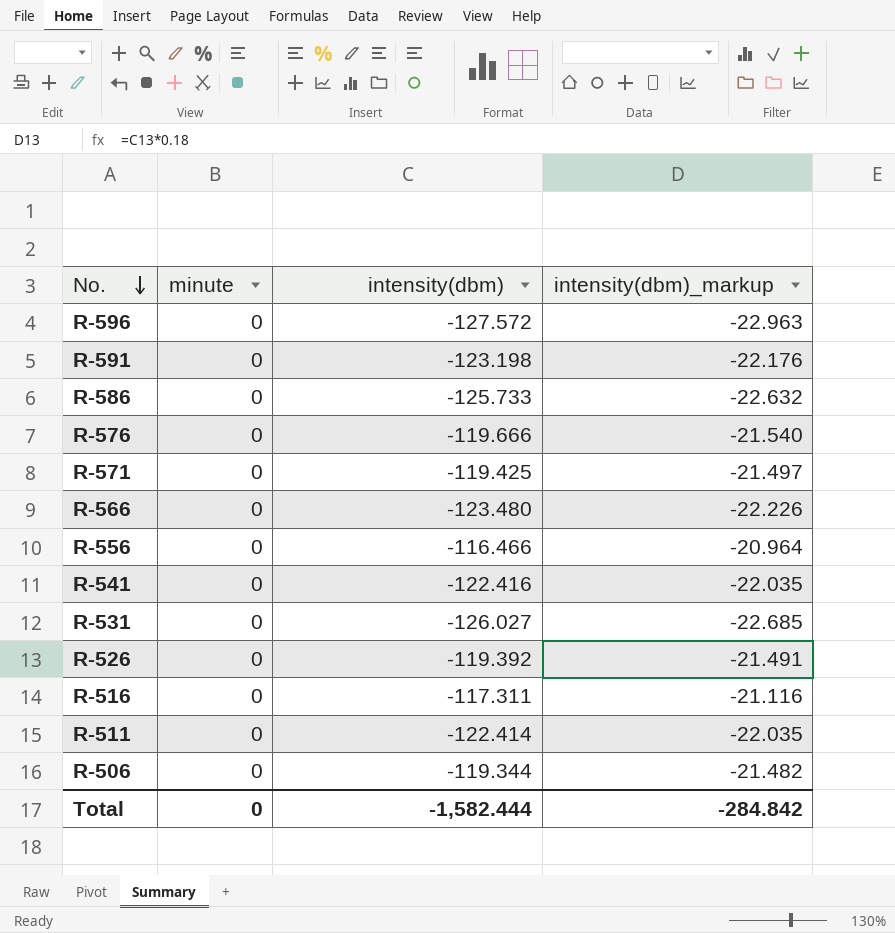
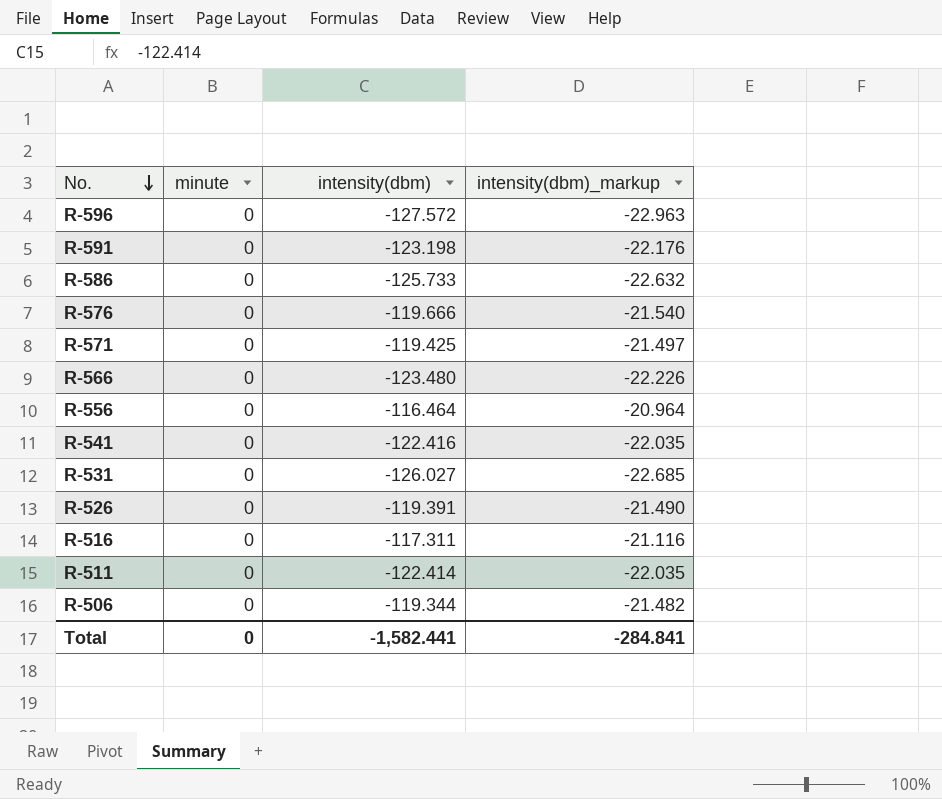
R-556 | intensity(dbm): -116.466 -> -116.464
R-526 | intensity(dbm): -119.392 -> -119.391
R-526 | intensity(dbm)_markup: -21.491 -> -21.490
Total | intensity(dbm): -1,582.444 -> -1,582.441
Total | intensity(dbm)_markup: -284.842 -> -284.841

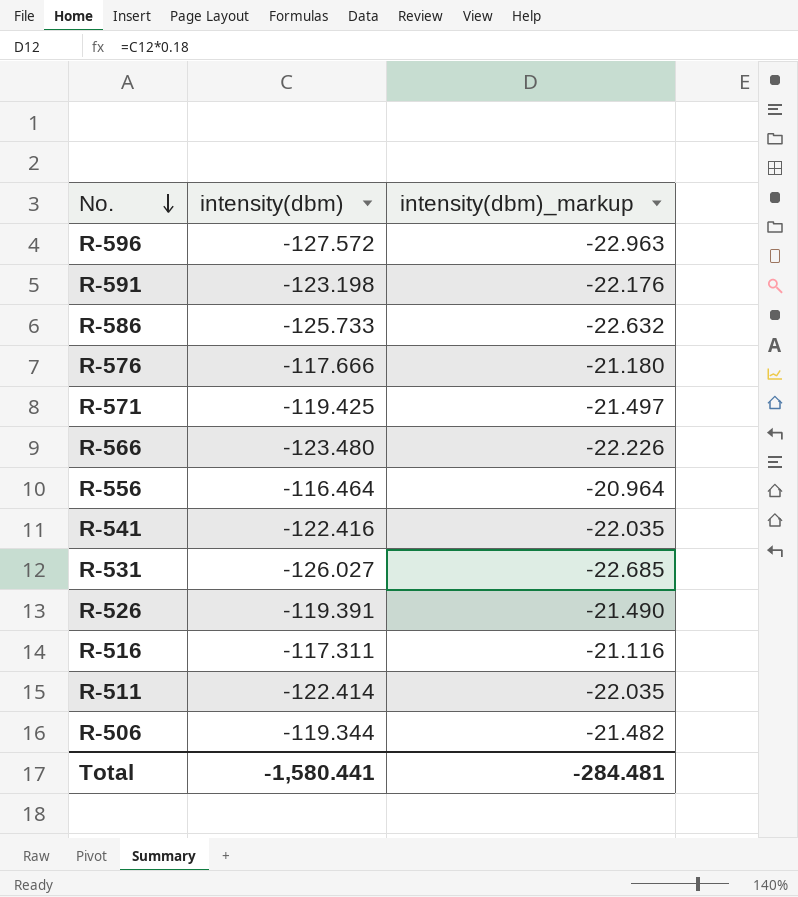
column minute | position: 2 -> none
R-576 | intensity(dbm): -119.666 -> -117.666
R-576 | intensity(dbm)_markup: -21.540 -> -21.180
Total | intensity(dbm): -1,582.441 -> -1,580.441
Total | intensity(dbm)_markup: -284.841 -> -284.481

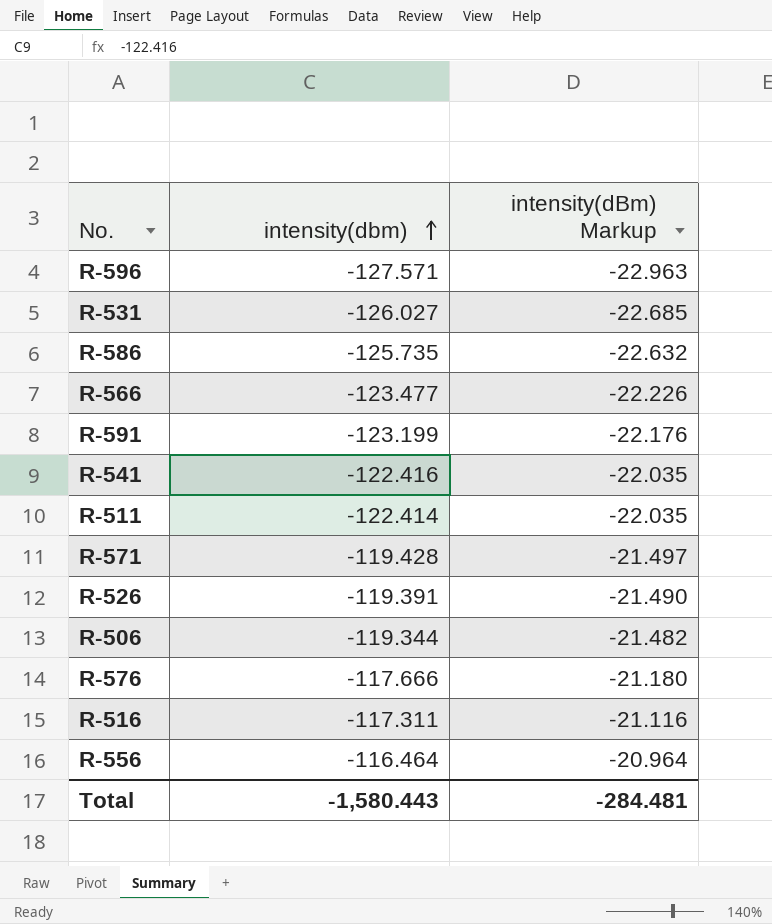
row order: No. descending -> intensity(dbm) ascending
column name: intensity(dbm)_markup -> intensity(dBm) Markup
R-596 | intensity(dbm): -127.572 -> -127.571
R-586 | intensity(dbm): -125.733 -> -125.735
R-566 | intensity(dbm): -123.480 -> -123.477
R-591 | intensity(dbm): -123.198 -> -123.199
R-571 | intensity(dbm): -119.425 -> -119.428
Total | intensity(dbm): -1,580.441 -> -1,580.443

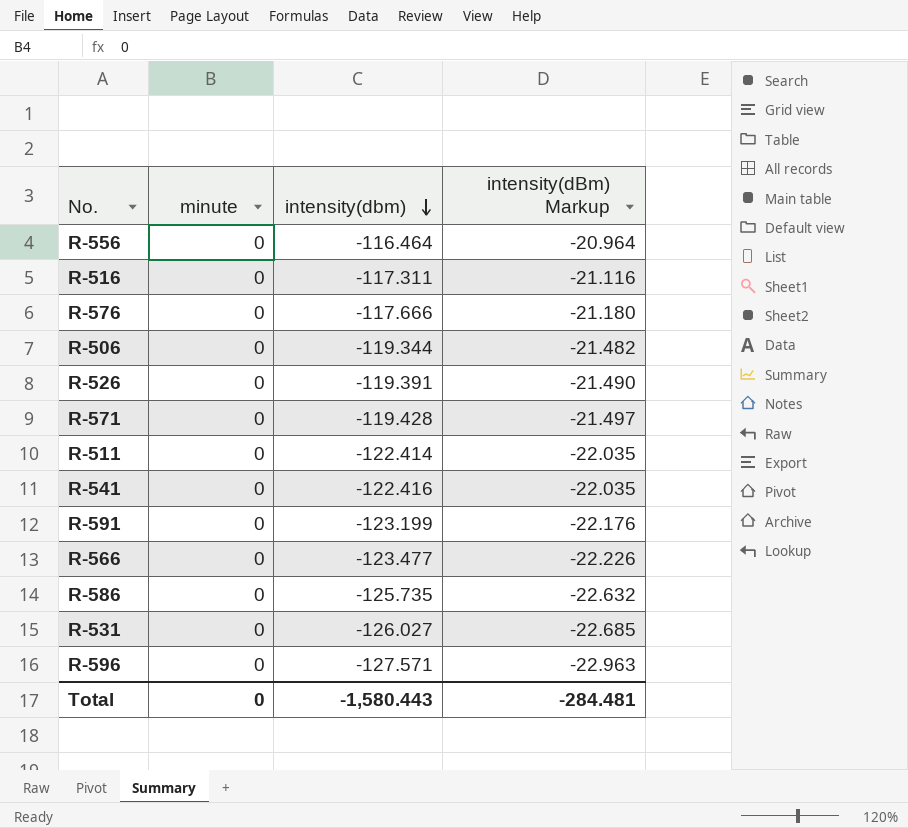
row order: intensity(dbm) ascending -> intensity(dbm) descending
column minute | position: none -> 2

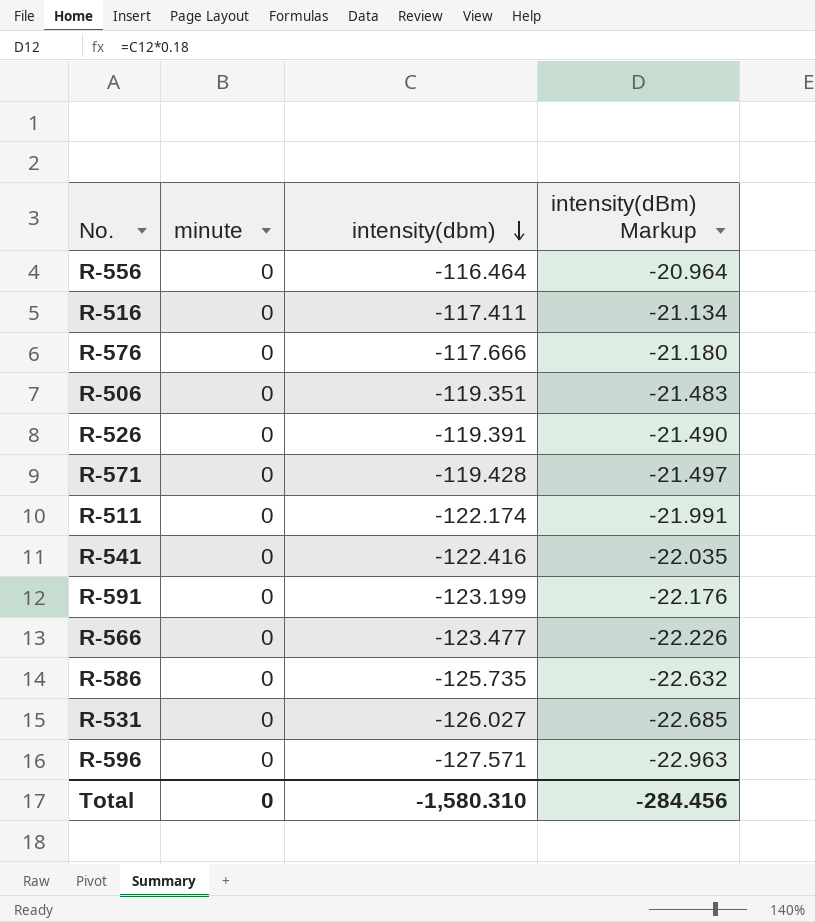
R-516 | intensity(dbm): -117.311 -> -117.411
R-516 | intensity(dBm) Markup: -21.116 -> -21.134
R-506 | intensity(dbm): -119.344 -> -119.351
R-506 | intensity(dBm) Markup: -21.482 -> -21.483
R-511 | intensity(dbm): -122.414 -> -122.174
R-511 | intensity(dBm) Markup: -22.035 -> -21.991
Total | intensity(dbm): -1,580.443 -> -1,580.310
Total | intensity(dBm) Markup: -284.481 -> -284.456

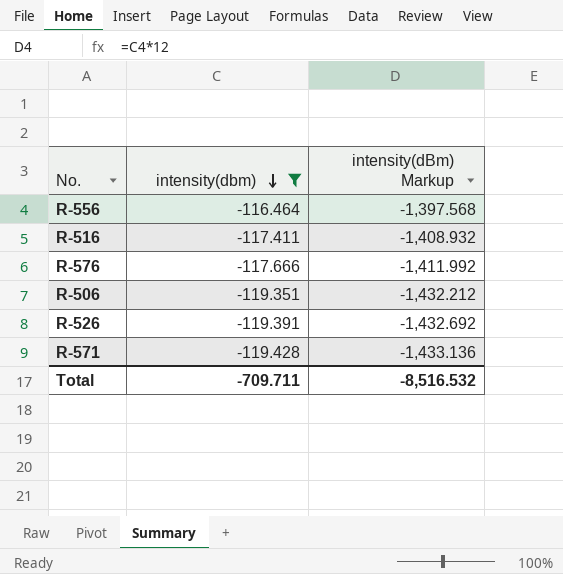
filter: none -> intensity(dbm) >= -119.428
column minute | position: 2 -> none
column intensity(dBm) Markup | formula: [intensity(dbm)] * 0.18 -> [intensity(dbm)] * 12
Total | intensity(dbm): -1,580.310 -> -709.711
Total | intensity(dBm) Markup: -284.456 -> -8,516.532

